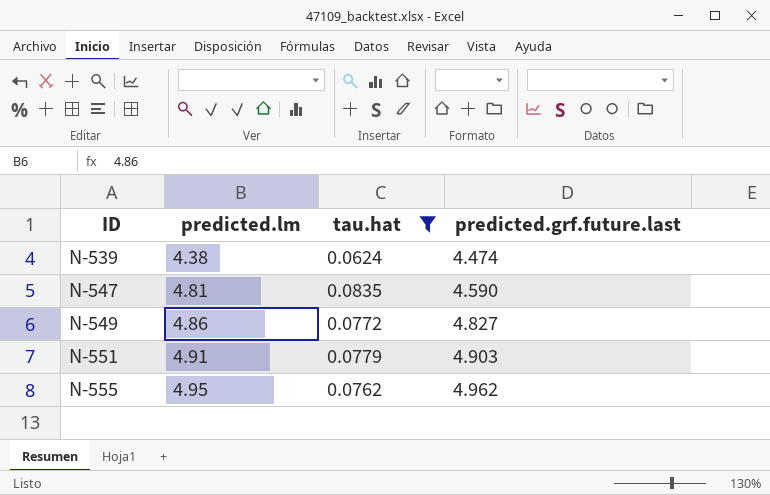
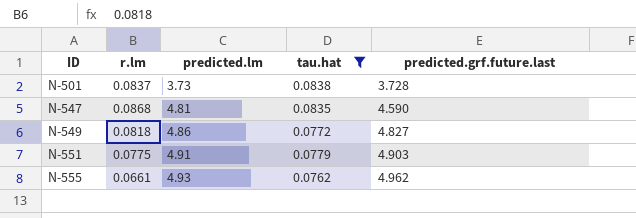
column r.lm | position: none -> 2
row N-539: 4.38 | 0.0624 | 4.474 -> none
row N-501: none -> 0.0837 | 3.73 | 0.0838 | 3.728
N-555 | predicted.lm: 4.95 -> 4.93

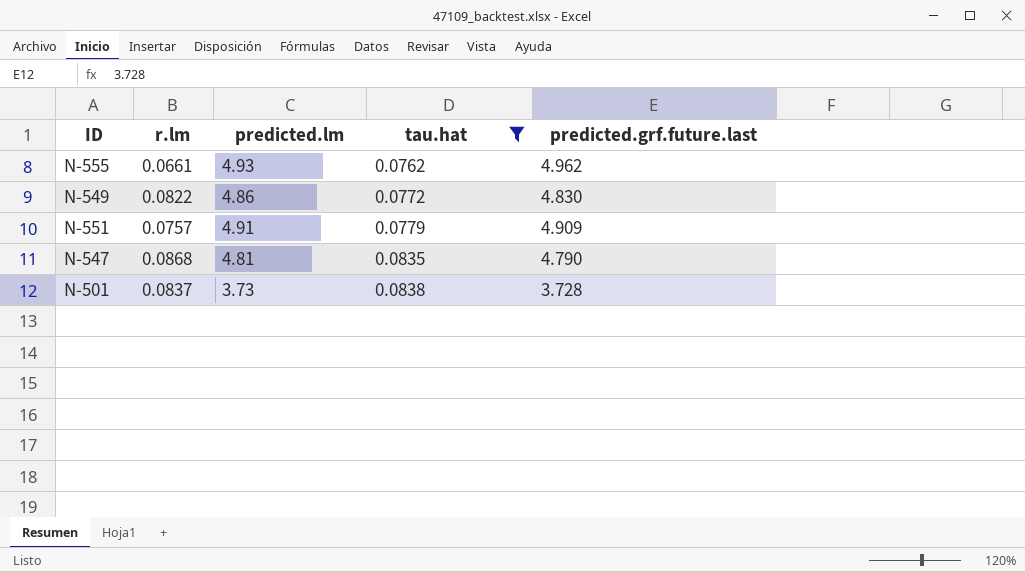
row order: ID ascending -> tau.hat ascending
N-549 | r.lm: 0.0818 -> 0.0822
N-549 | predicted.grf.future.last: 4.827 -> 4.830
N-551 | r.lm: 0.0775 -> 0.0757
N-551 | predicted.grf.future.last: 4.903 -> 4.909
N-547 | predicted.grf.future.last: 4.590 -> 4.790

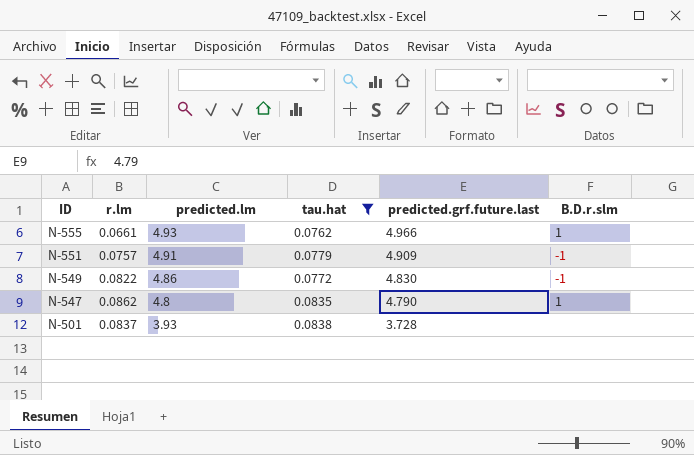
row order: tau.hat ascending -> ID descending
column B.D.r.slm | position: none -> 6
N-555 | predicted.grf.future.last: 4.962 -> 4.966
N-547 | r.lm: 0.0868 -> 0.0862
N-547 | predicted.lm: 4.81 -> 4.8
N-501 | predicted.lm: 3.73 -> 3.93

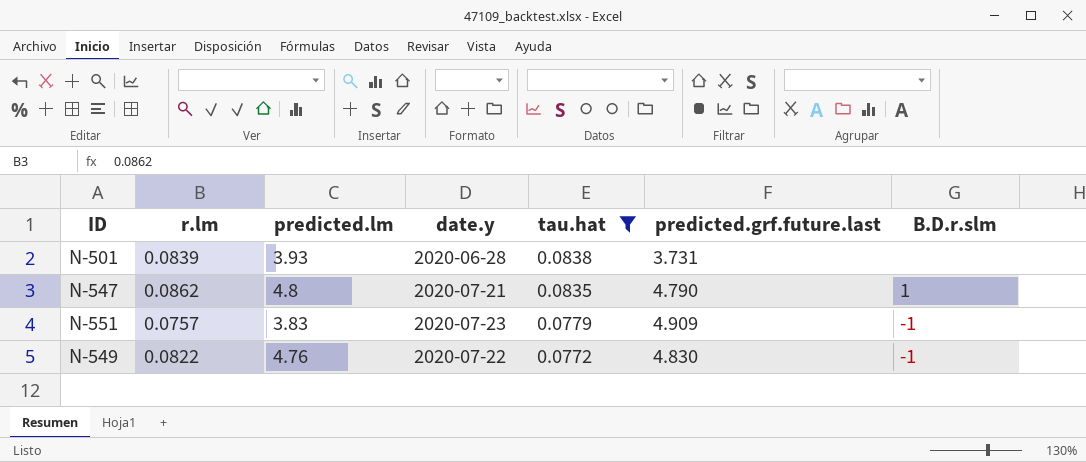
row order: ID descending -> tau.hat descending
column date.y | position: none -> 4
row N-555: 0.0661 | 4.93 | 0.0762 | 4.966 | 1 -> none
N-501 | r.lm: 0.0837 -> 0.0839
N-501 | predicted.grf.future.last: 3.728 -> 3.731
N-551 | predicted.lm: 4.91 -> 3.83
N-549 | predicted.lm: 4.86 -> 4.76

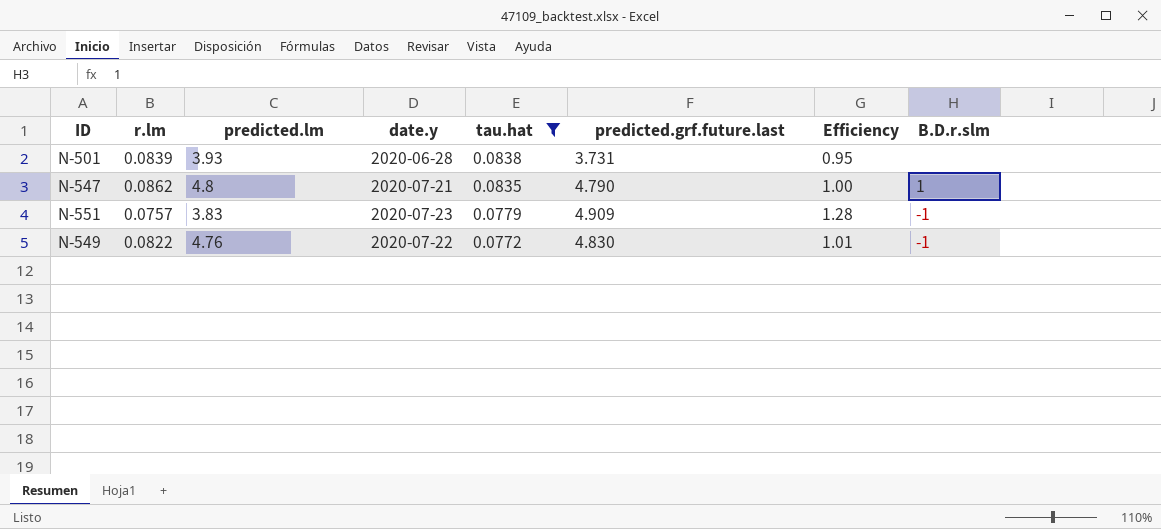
column Efficiency | formula: none -> [predicted.grf.future.last] / [predicted.lm]

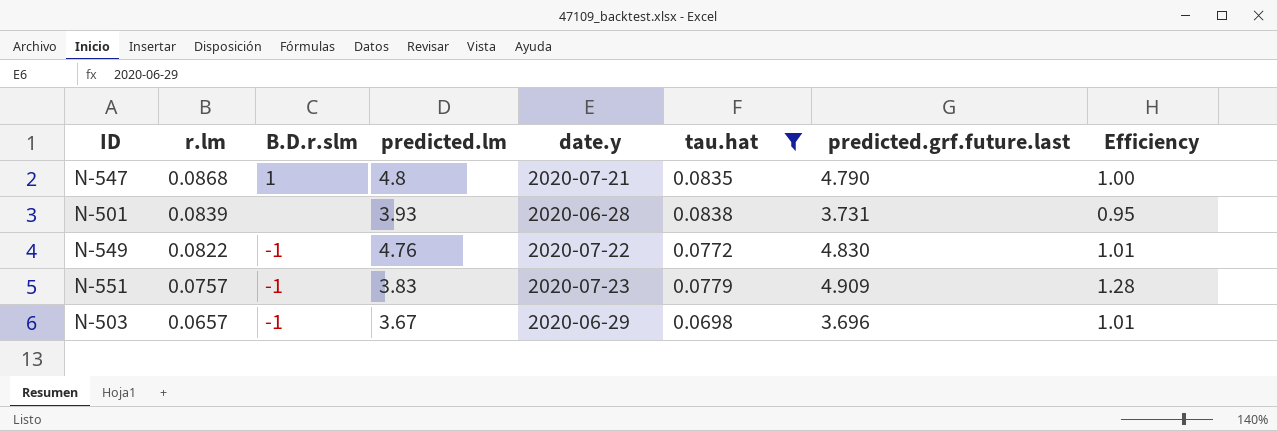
row order: tau.hat descending -> r.lm descending
column B.D.r.slm | position: 8 -> 3
N-547 | r.lm: 0.0862 -> 0.0868
row N-503: none -> 0.0657 | -1 | 3.67 | 2020-06-29 | 0.0698 | 3.696 | 1.01

